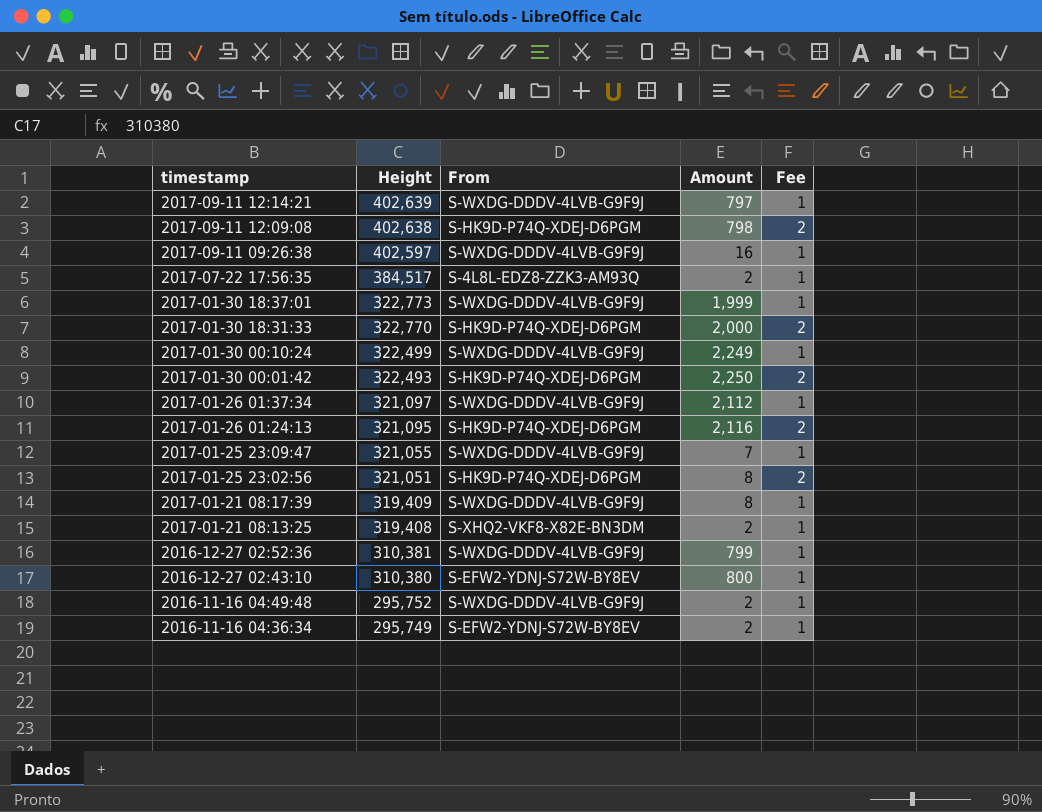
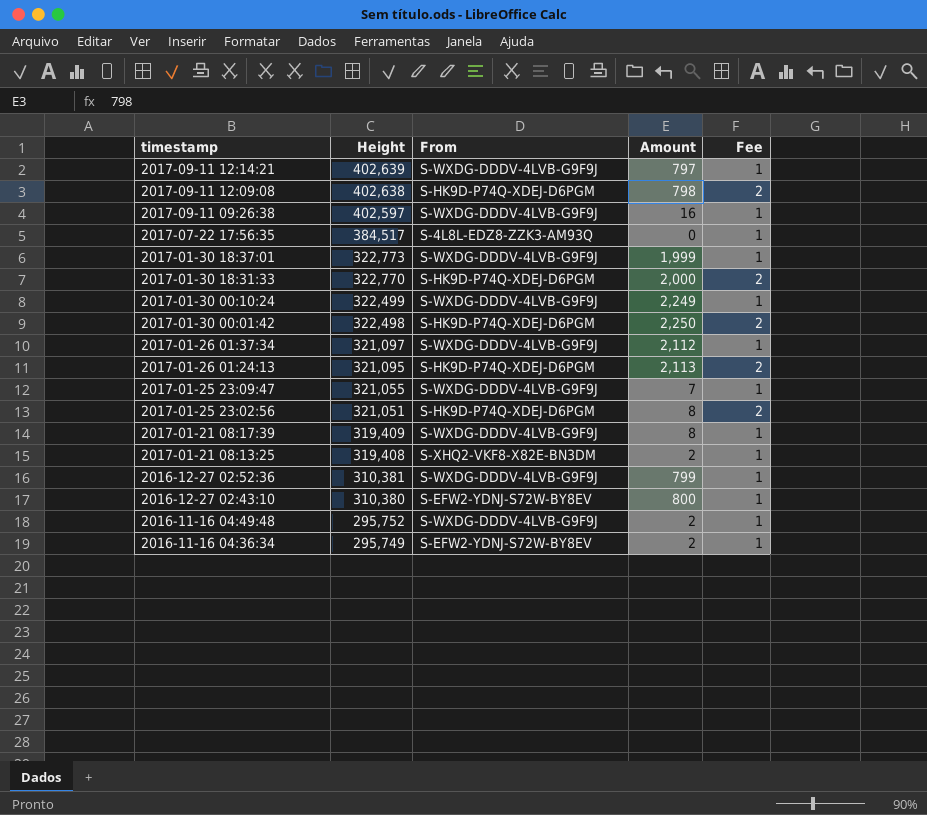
2017-07-22 17:56:35 | Amount: 2 -> 0
2017-01-30 00:01:42 | Height: 322,493 -> 322,498
2017-01-26 01:24:13 | Amount: 2,116 -> 2,113

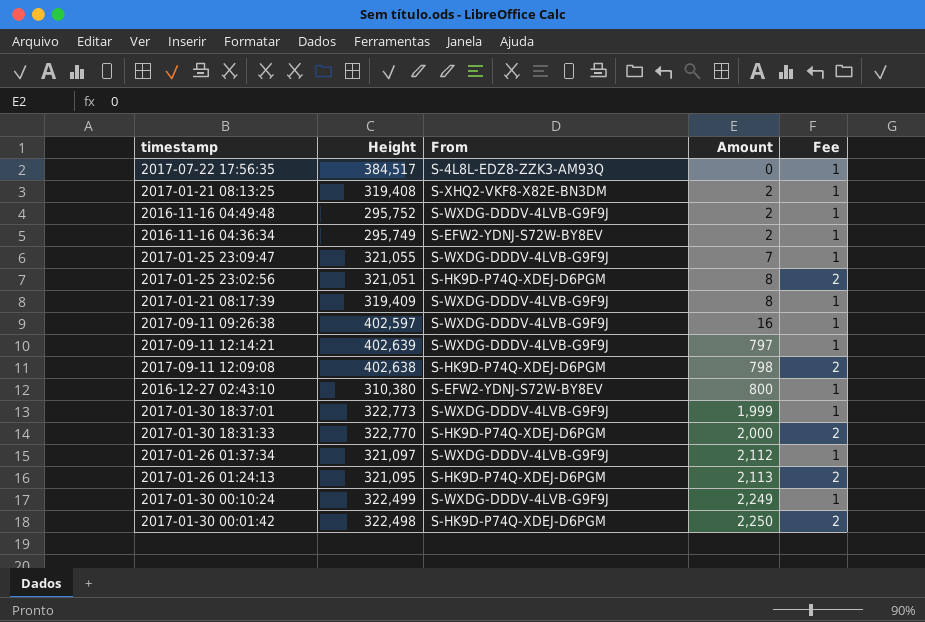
row order: timestamp descending -> Amount ascending
row 2016-12-27 02:52:36: 310,381 | S-WXDG-DDDV-4LVB-G9F9J | 799 | 1 -> none

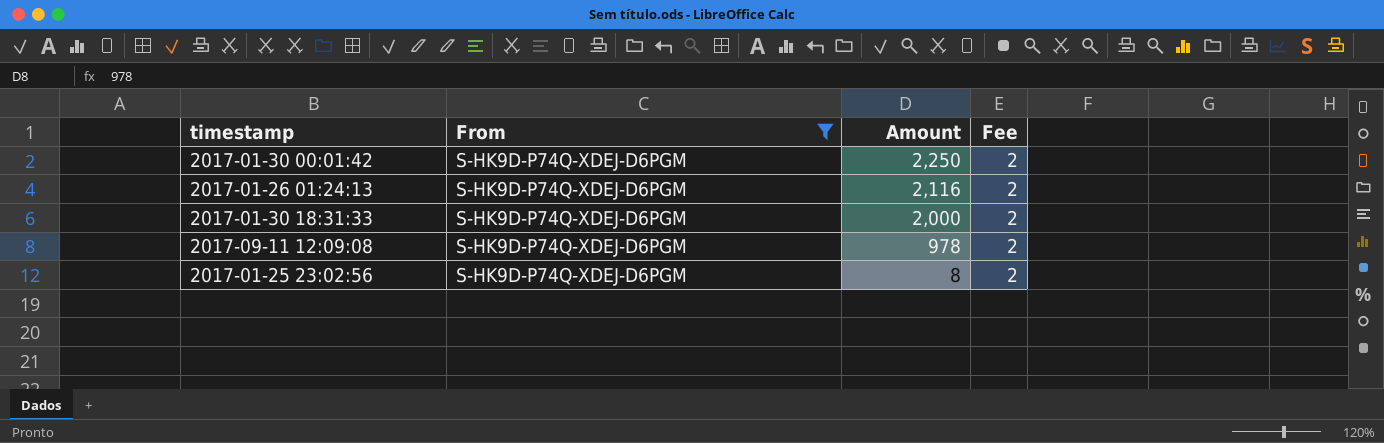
filter: none -> From = S-HK9D-P74Q-XDEJ-D6PGM
row order: Amount ascending -> Amount descending
column Height | position: 2 -> none
2017-01-26 01:24:13 | Amount: 2,113 -> 2,116
2017-09-11 12:09:08 | Amount: 798 -> 978

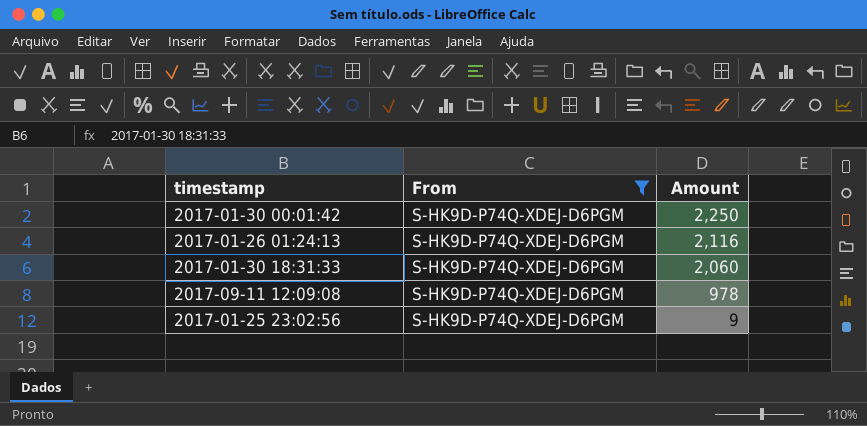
column Fee | position: 4 -> none
2017-01-30 18:31:33 | Amount: 2,000 -> 2,060
2017-01-25 23:02:56 | Amount: 8 -> 9

